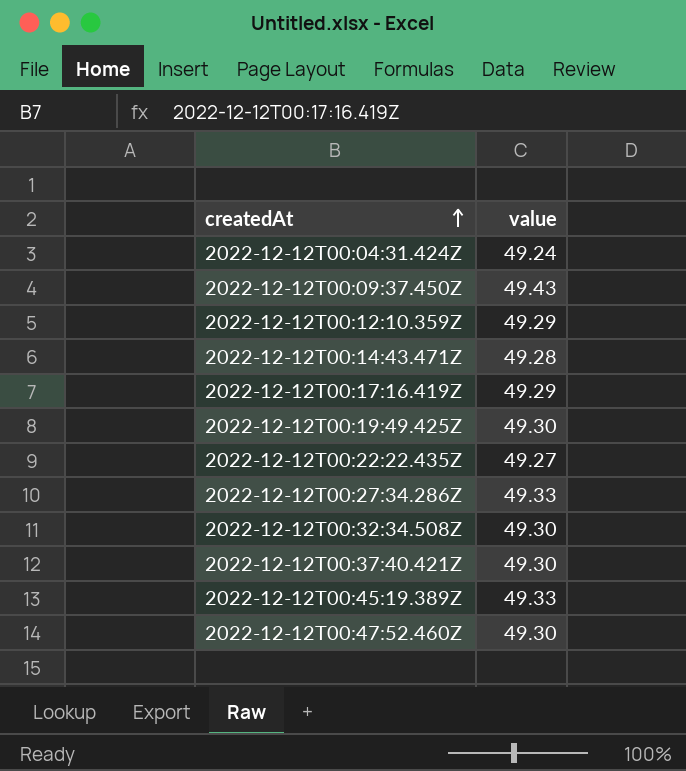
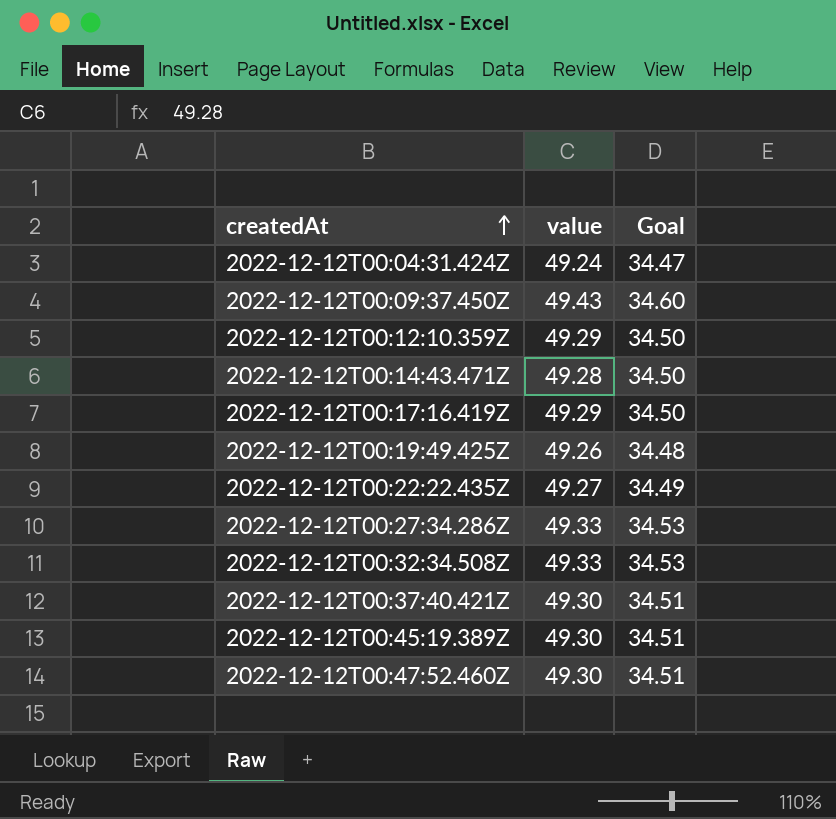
column Goal | formula: none -> [value] * 0.7
2022-12-12T00:19:49.425Z | value: 49.30 -> 49.26
2022-12-12T00:32:34.508Z | value: 49.30 -> 49.33
2022-12-12T00:45:19.389Z | value: 49.33 -> 49.30

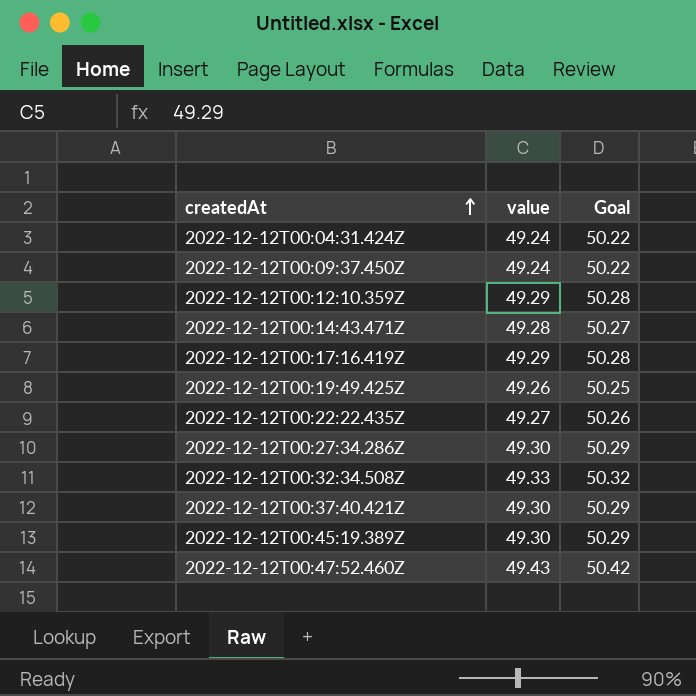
column Goal | formula: [value] * 0.7 -> [value] * 1.02
2022-12-12T00:09:37.450Z | value: 49.43 -> 49.24
2022-12-12T00:27:34.286Z | value: 49.33 -> 49.30
2022-12-12T00:47:52.460Z | value: 49.30 -> 49.43

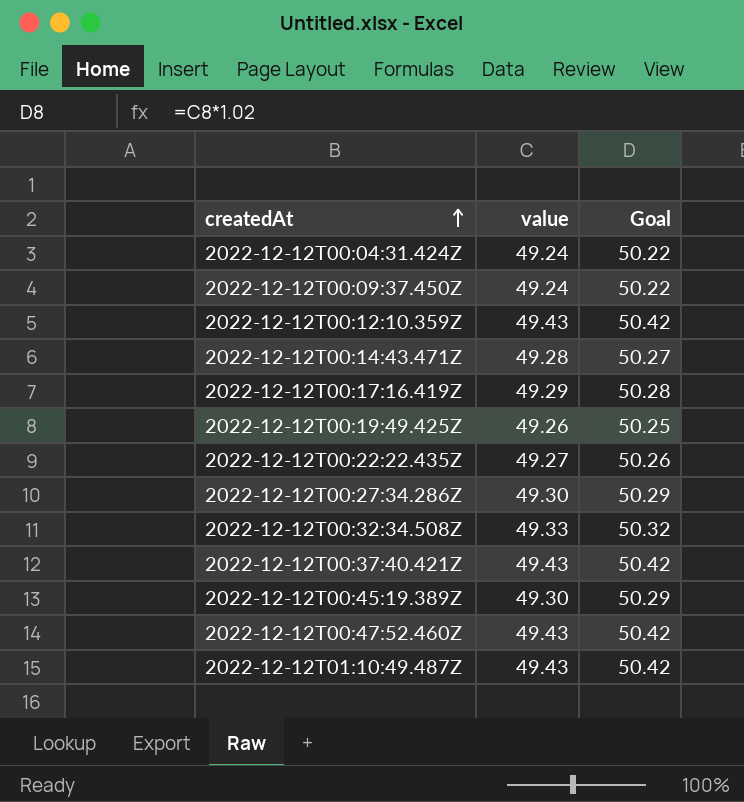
2022-12-12T00:12:10.359Z | value: 49.29 -> 49.43
2022-12-12T00:12:10.359Z | Goal: 50.28 -> 50.42
2022-12-12T00:37:40.421Z | value: 49.30 -> 49.43
2022-12-12T00:37:40.421Z | Goal: 50.29 -> 50.42
row 2022-12-12T01:10:49.487Z: none -> 49.43 | 50.42

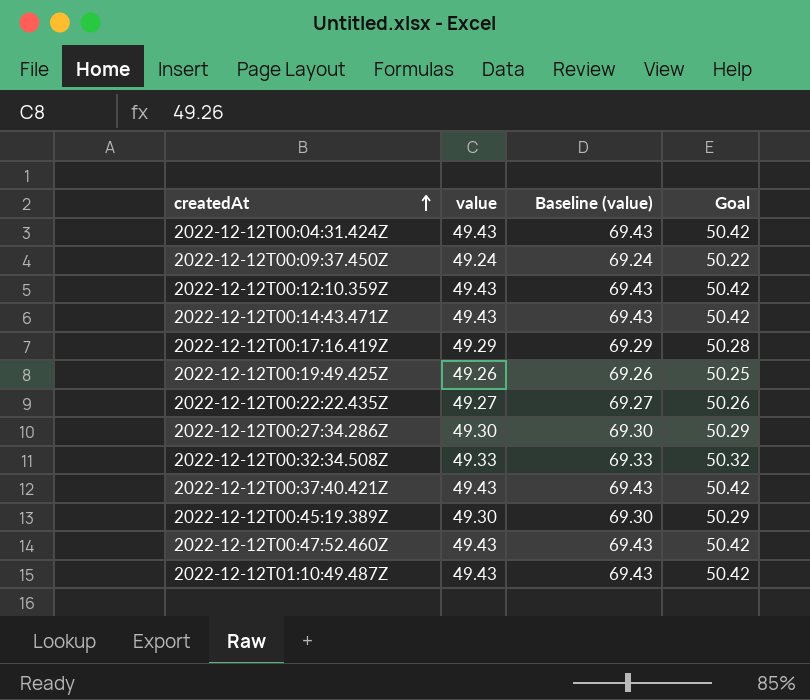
column Baseline (value) | formula: none -> [value] + 20
2022-12-12T00:04:31.424Z | value: 49.24 -> 49.43
2022-12-12T00:04:31.424Z | Goal: 50.22 -> 50.42
2022-12-12T00:14:43.471Z | value: 49.28 -> 49.43
2022-12-12T00:14:43.471Z | Goal: 50.27 -> 50.42

